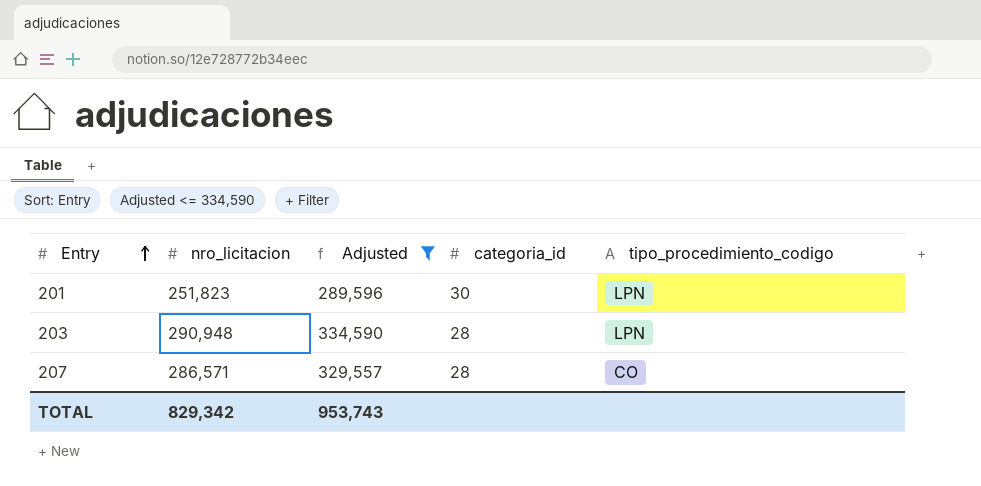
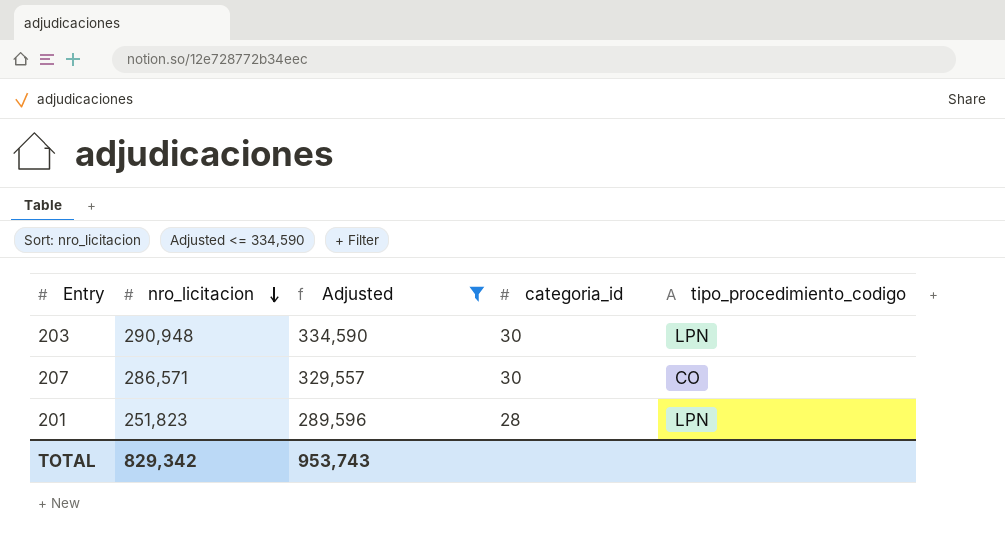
row order: Entry ascending -> nro_licitacion descending
203 | categoria_id: 28 -> 30
207 | categoria_id: 28 -> 30
201 | categoria_id: 30 -> 28

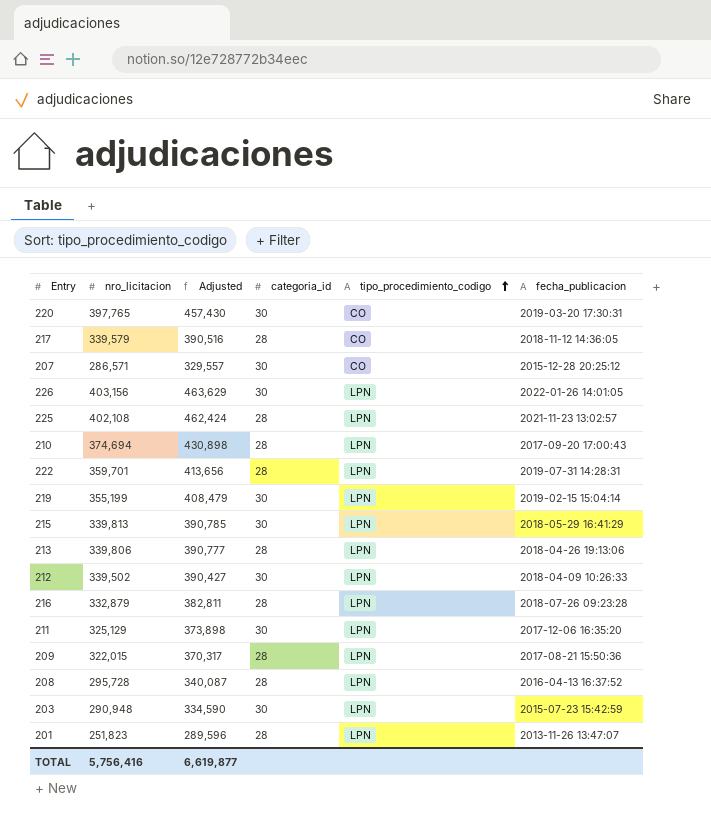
filter: Adjusted <= 334,590 -> none
row order: nro_licitacion descending -> tipo_procedimiento_codigo ascending
column fecha_publicacion | position: none -> 6
TOTAL | nro_licitacion: 829,342 -> 5,756,416
TOTAL | Adjusted: 953,743 -> 6,619,877

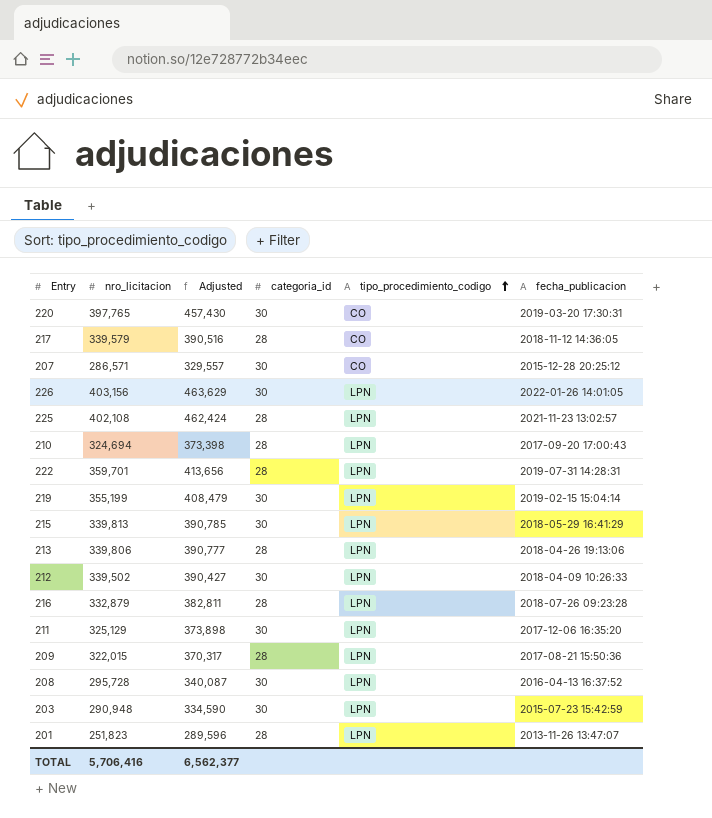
210 | nro_licitacion: 374,694 -> 324,694
210 | Adjusted: 430,898 -> 373,398
208 | categoria_id: 28 -> 30
TOTAL | nro_licitacion: 5,756,416 -> 5,706,416
TOTAL | Adjusted: 6,619,877 -> 6,562,377

